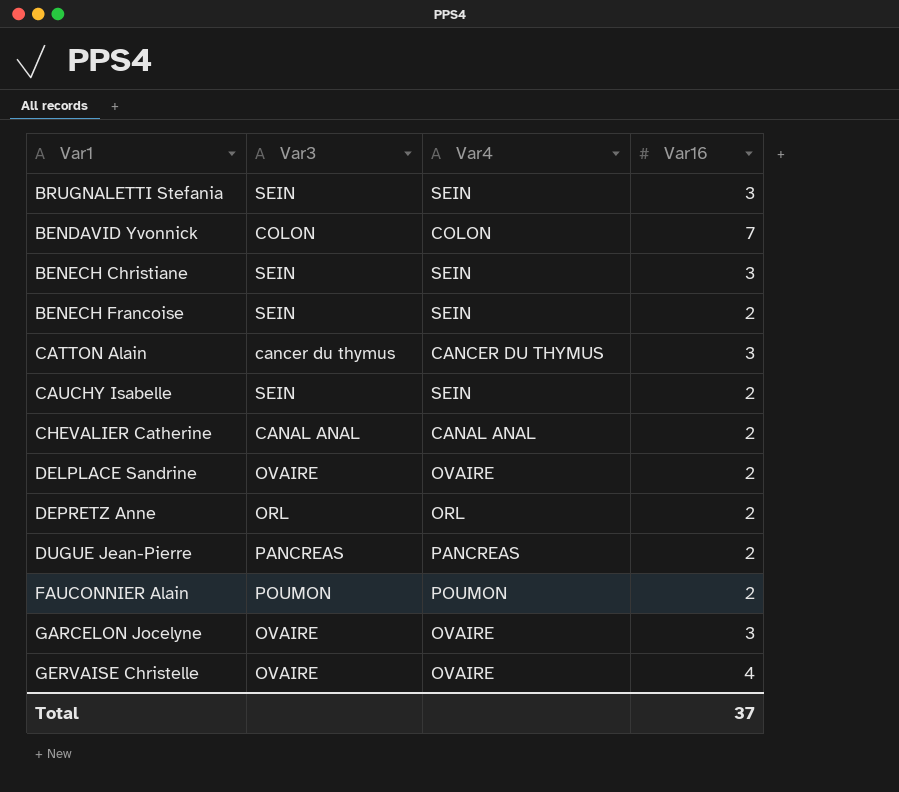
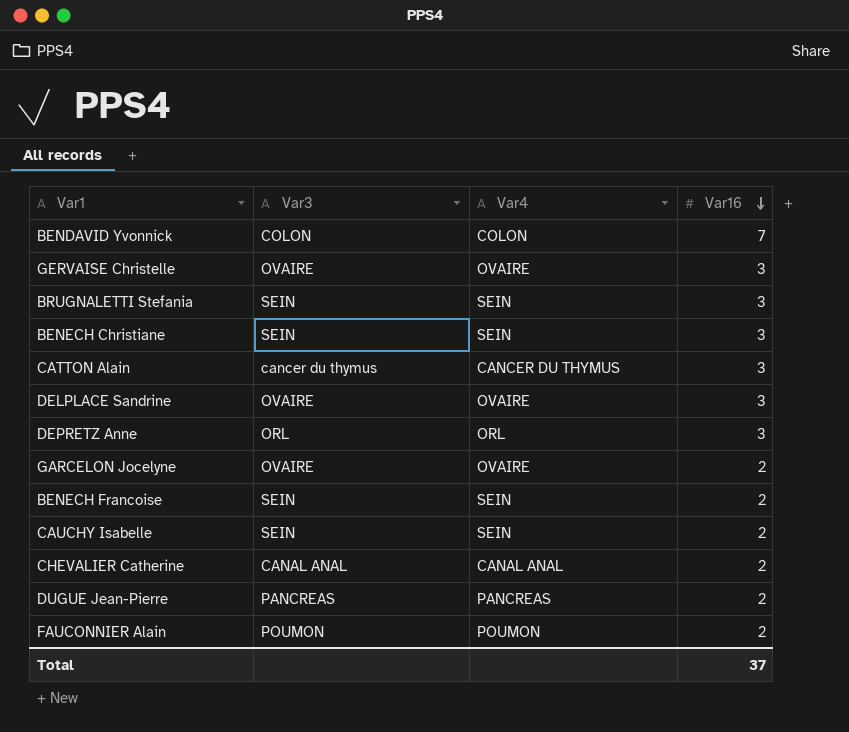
row order: none -> Var16 descending
GERVAISE Christelle | Var16: 4 -> 3
DELPLACE Sandrine | Var16: 2 -> 3
DEPRETZ Anne | Var16: 2 -> 3
GARCELON Jocelyne | Var16: 3 -> 2

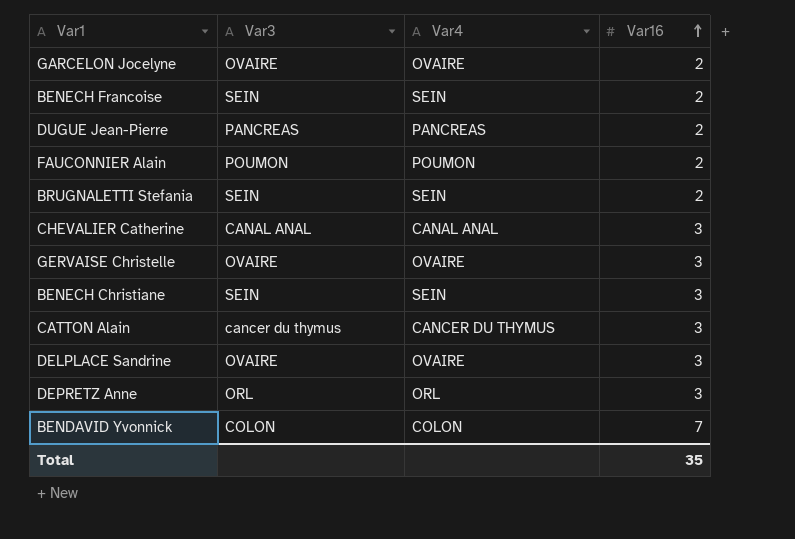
row order: Var16 descending -> Var16 ascending
row CAUCHY Isabelle: SEIN | SEIN | 2 -> none
BRUGNALETTI Stefania | Var16: 3 -> 2
CHEVALIER Catherine | Var16: 2 -> 3
Total | Var16: 37 -> 35

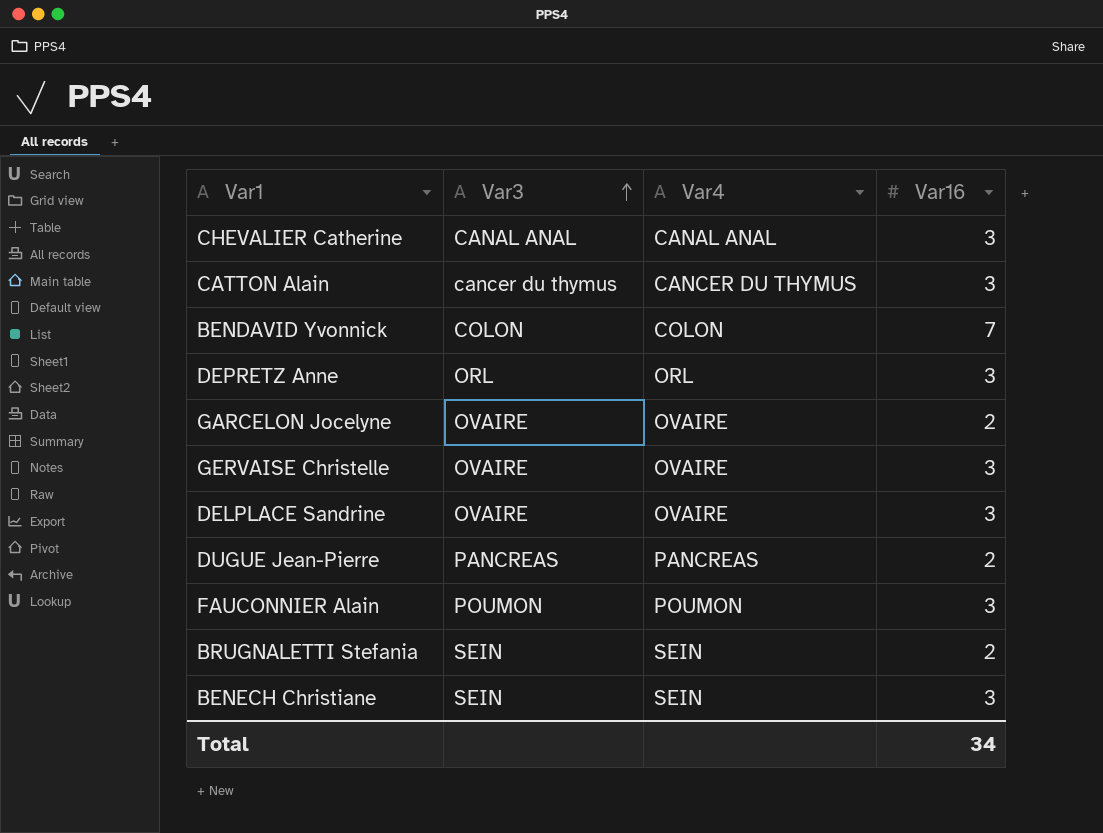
row order: Var16 ascending -> Var3 ascending
row BENECH Francoise: SEIN | SEIN | 2 -> none
FAUCONNIER Alain | Var16: 2 -> 3
Total | Var16: 35 -> 34

